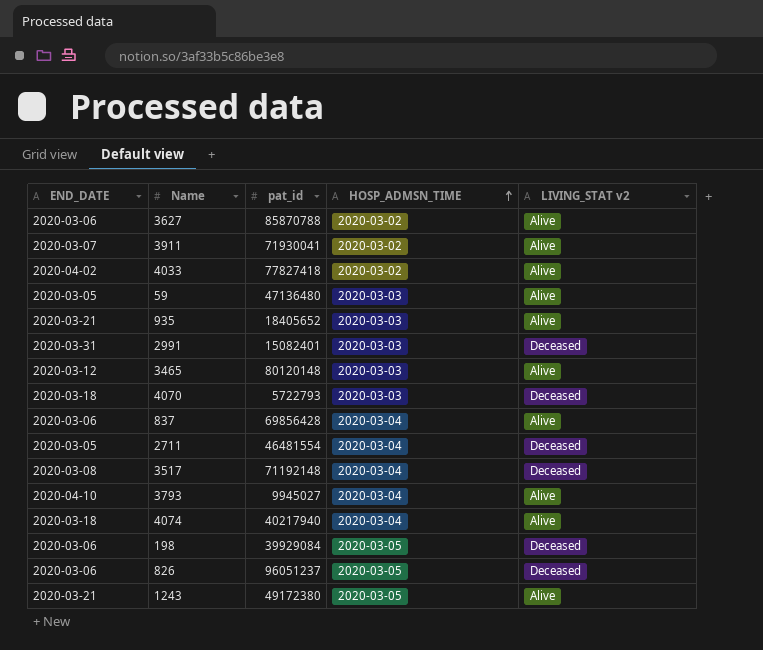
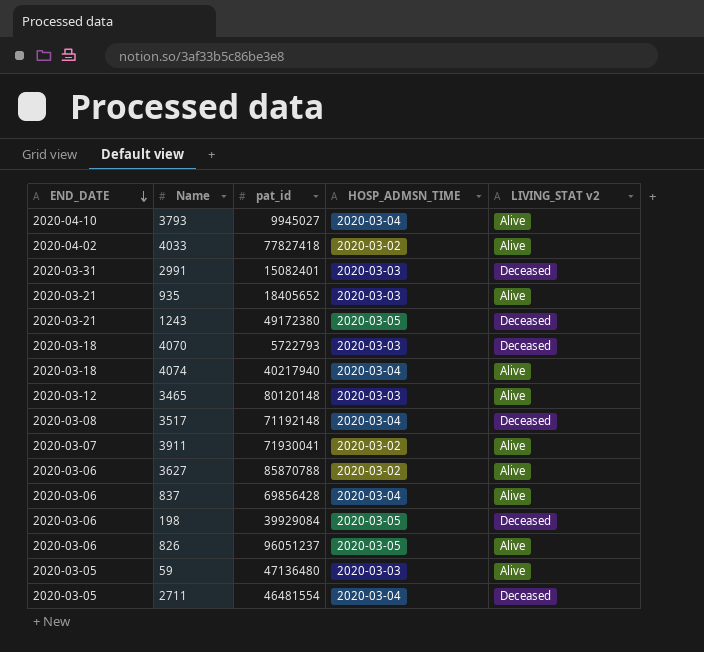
row order: HOSP_ADMSN_TIME ascending -> END_DATE descending
1243 | LIVING_STAT v2: Alive -> Deceased
826 | LIVING_STAT v2: Deceased -> Alive

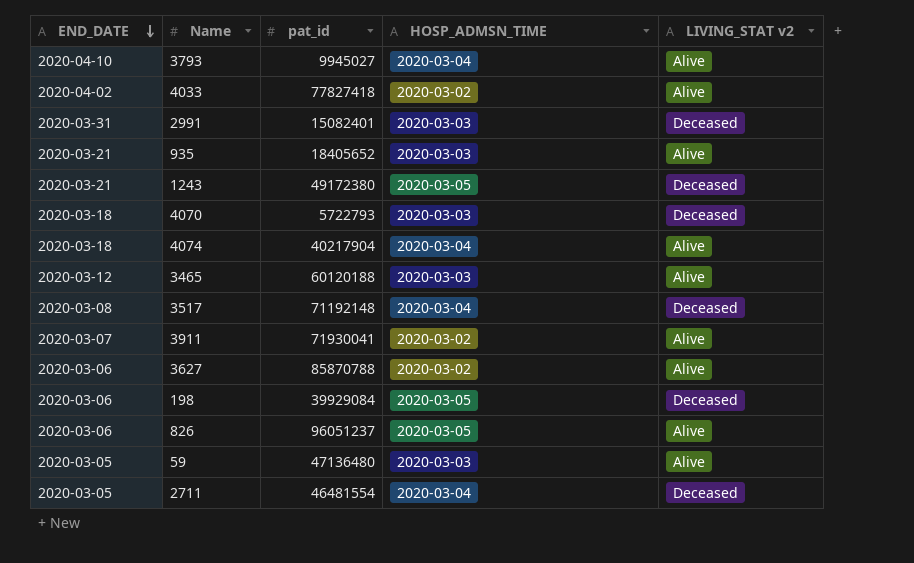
row 837: 2020-03-06 | 69856428 | 2020-03-04 | Alive -> none
4074 | pat_id: 40217940 -> 40217904
3465 | pat_id: 80120148 -> 60120188

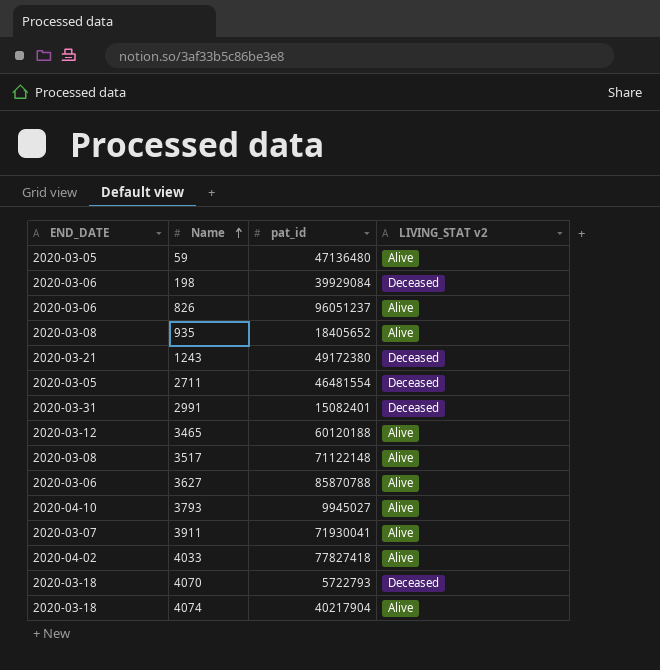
row order: END_DATE descending -> Name ascending
column HOSP_ADMSN_TIME | position: 4 -> none
935 | END_DATE: 2020-03-21 -> 2020-03-08
3517 | pat_id: 71192148 -> 71122148
3517 | LIVING_STAT v2: Deceased -> Alive

